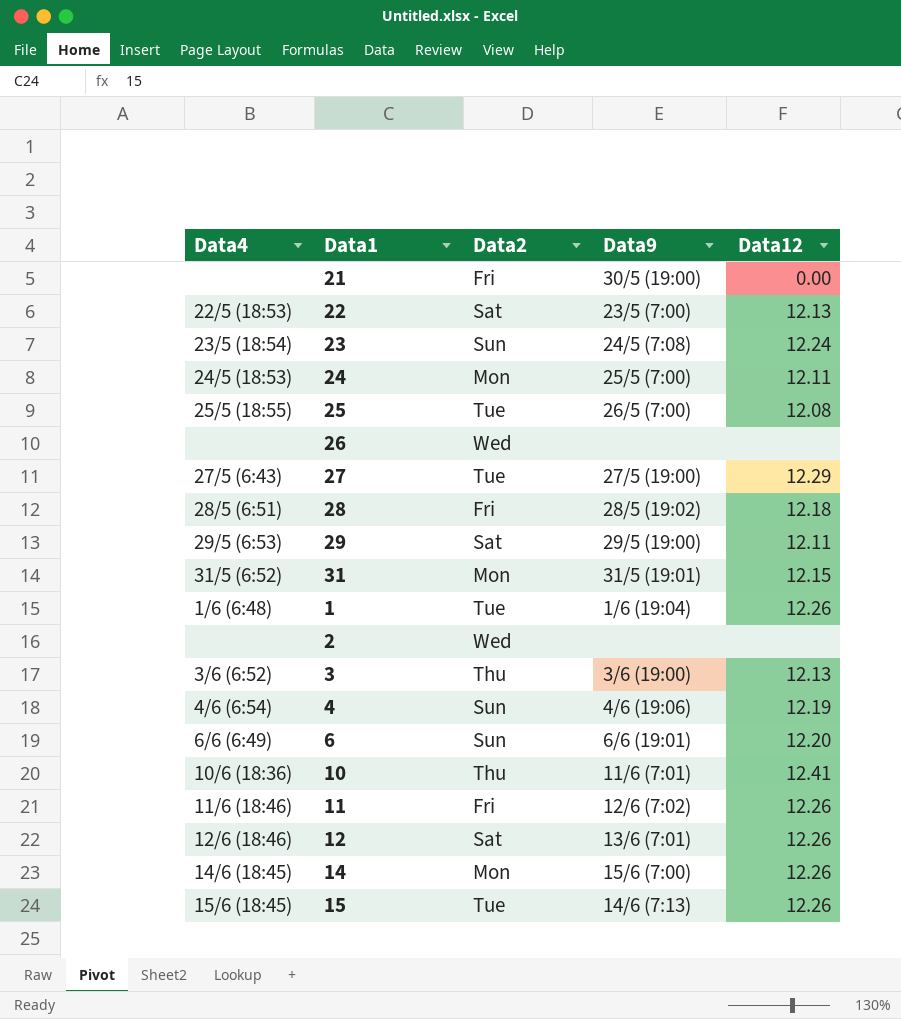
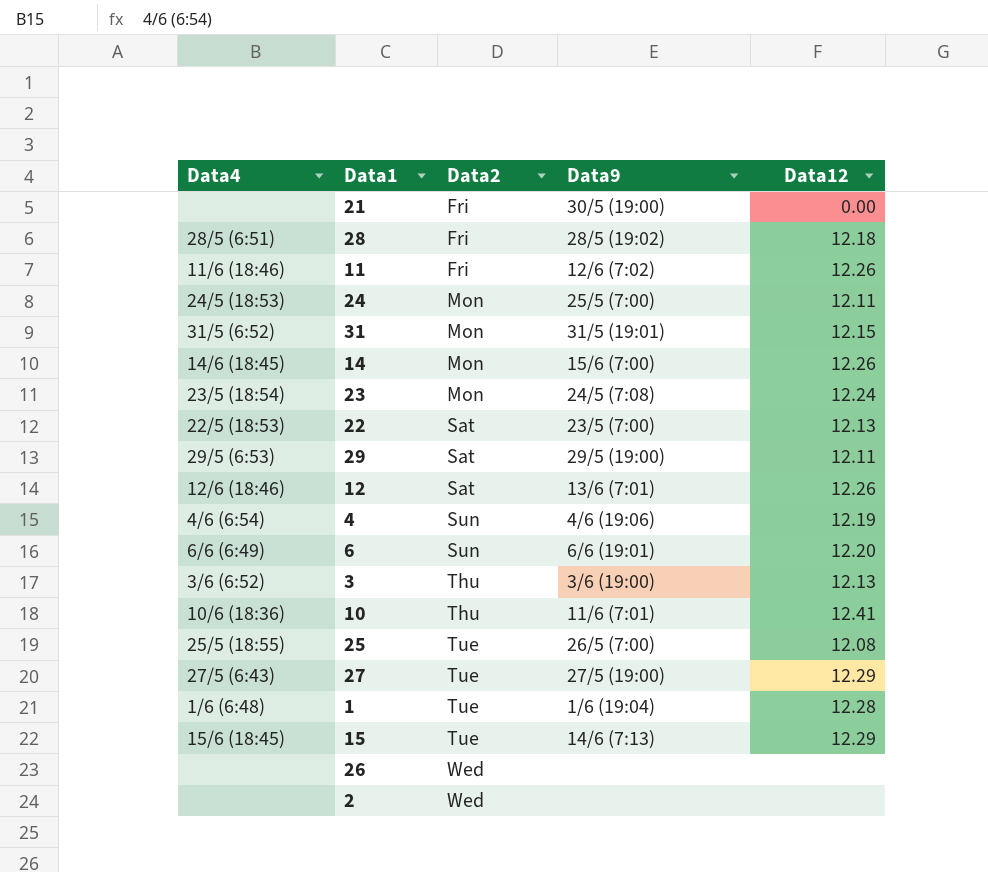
row order: none -> Data2 ascending
23 | Data2: Sun -> Mon
1 | Data12: 12.26 -> 12.28
15 | Data12: 12.26 -> 12.29

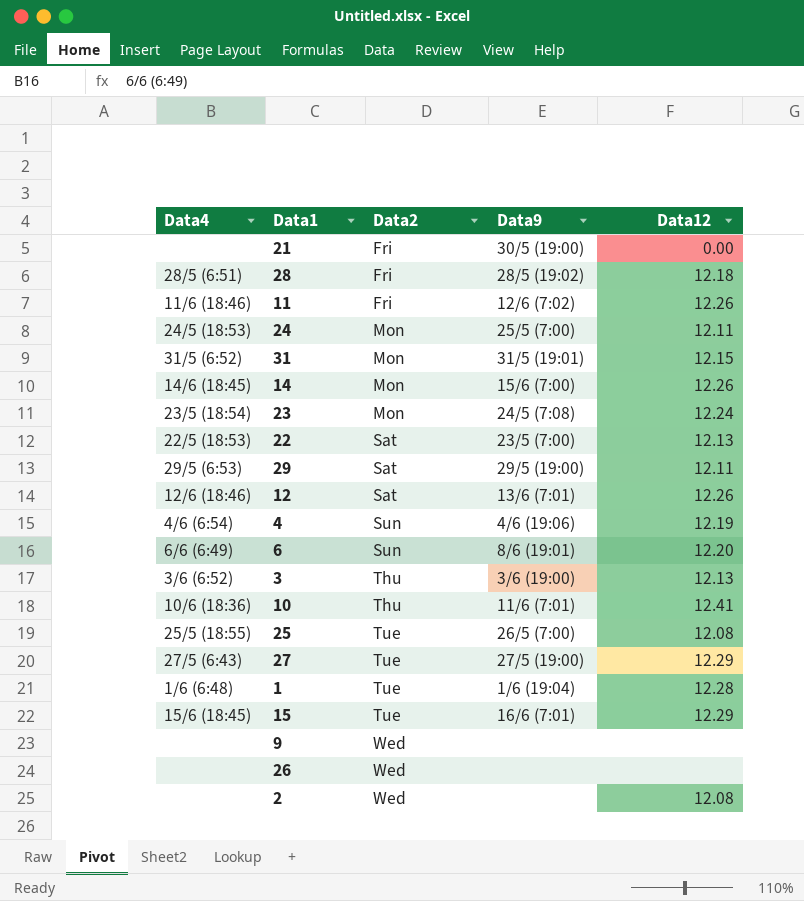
6 | Data9: 6/6 (19:01) -> 8/6 (19:01)
15 | Data9: 14/6 (7:13) -> 16/6 (7:01)
row 9: none -> none | Wed | none | none
2 | Data12: none -> 12.08

